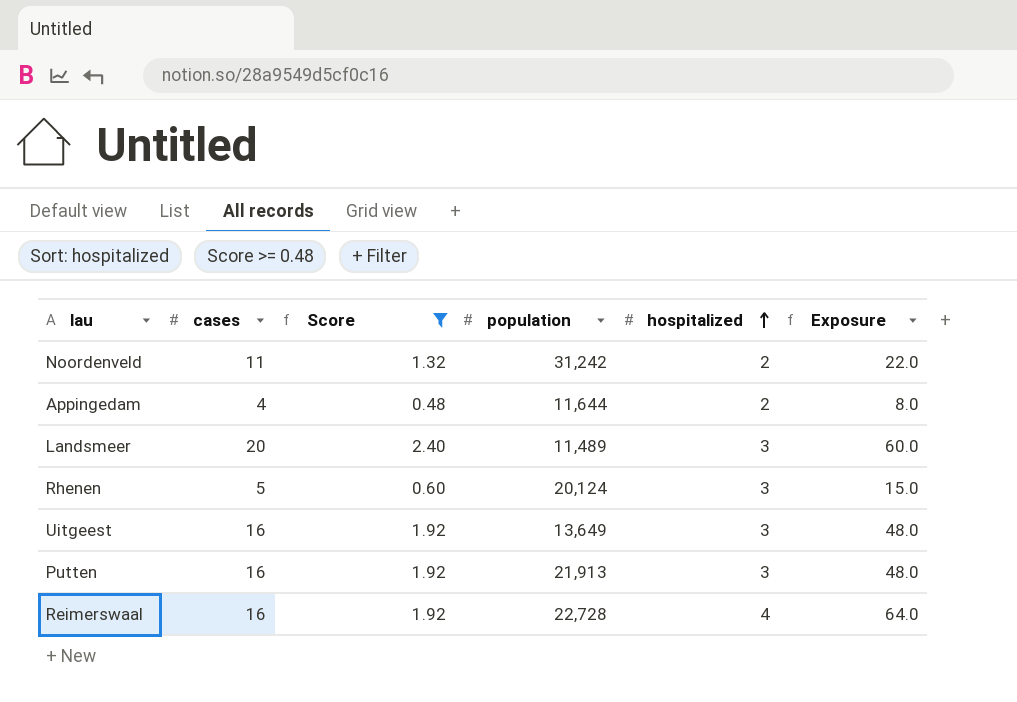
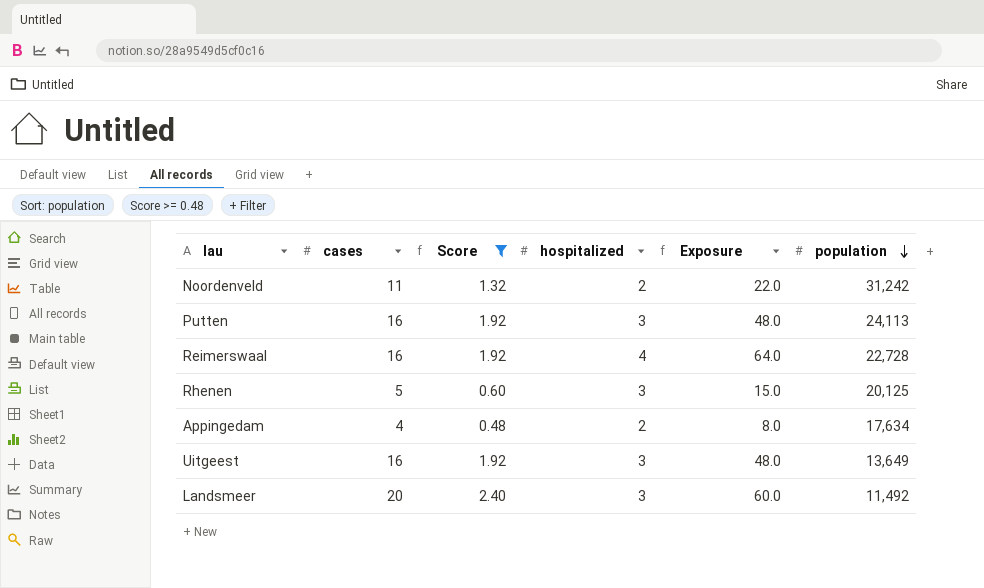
row order: hospitalized ascending -> population descending
column population | position: 4 -> 6
Putten | population: 21,913 -> 24,113
Rhenen | population: 20,124 -> 20,125
Appingedam | population: 11,644 -> 17,634
Landsmeer | population: 11,489 -> 11,492

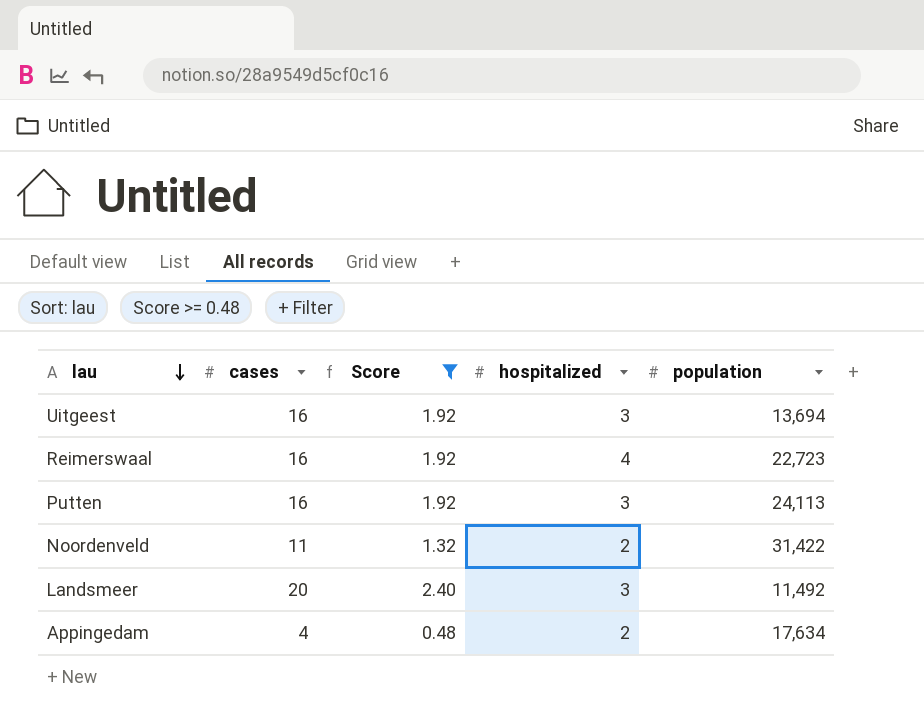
row order: population descending -> lau descending
column Exposure | formula: [cases] * [hospitalized] -> none
row Rhenen: 5 | 0.60 | 3 | 15.0 | 20,125 -> none
Uitgeest | population: 13,649 -> 13,694
Reimerswaal | population: 22,728 -> 22,723
Noordenveld | population: 31,242 -> 31,422

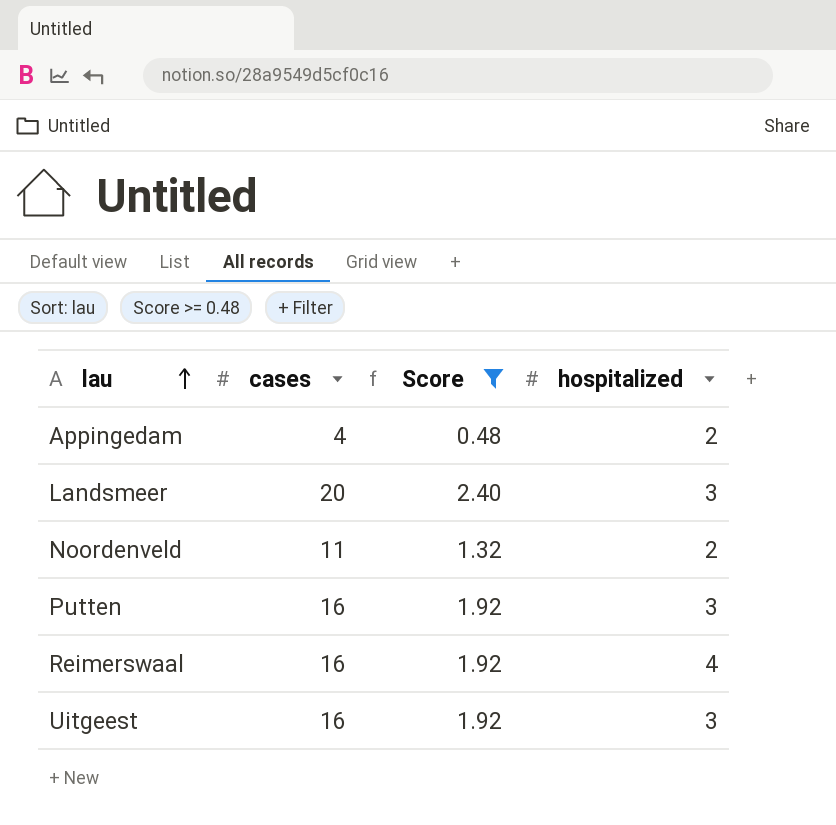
row order: lau descending -> lau ascending
column population | position: 5 -> none

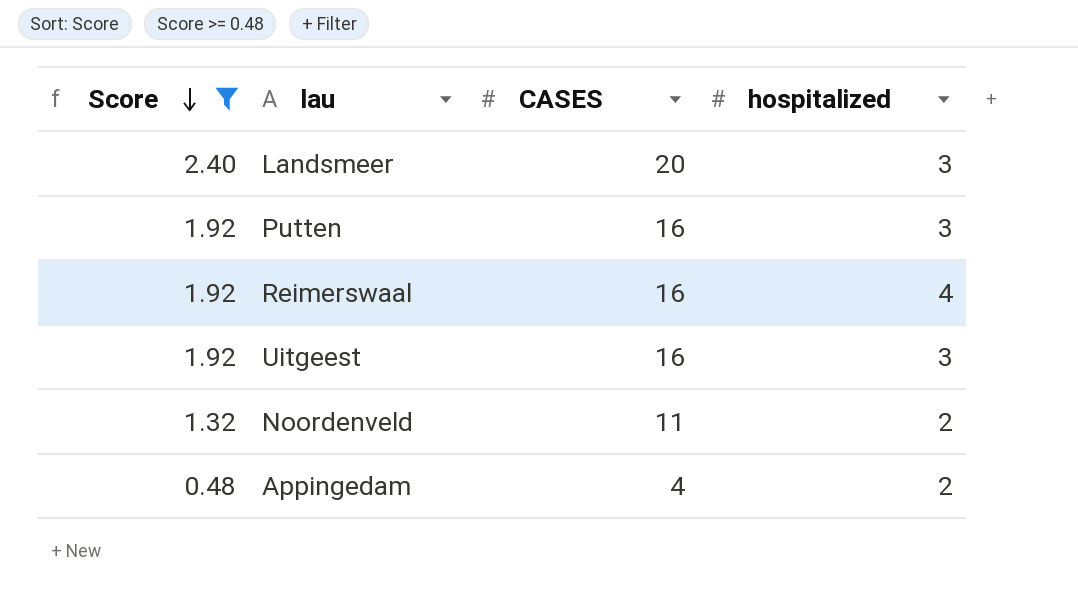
row order: lau ascending -> Score descending
column Score | position: 3 -> 1
column name: cases -> CASES

